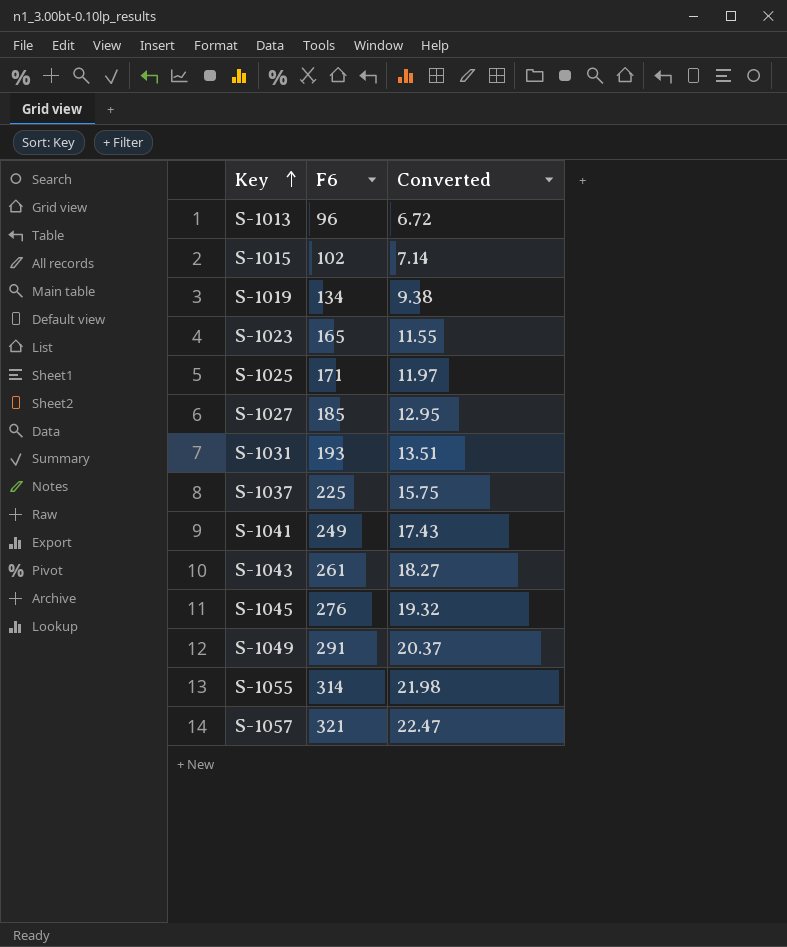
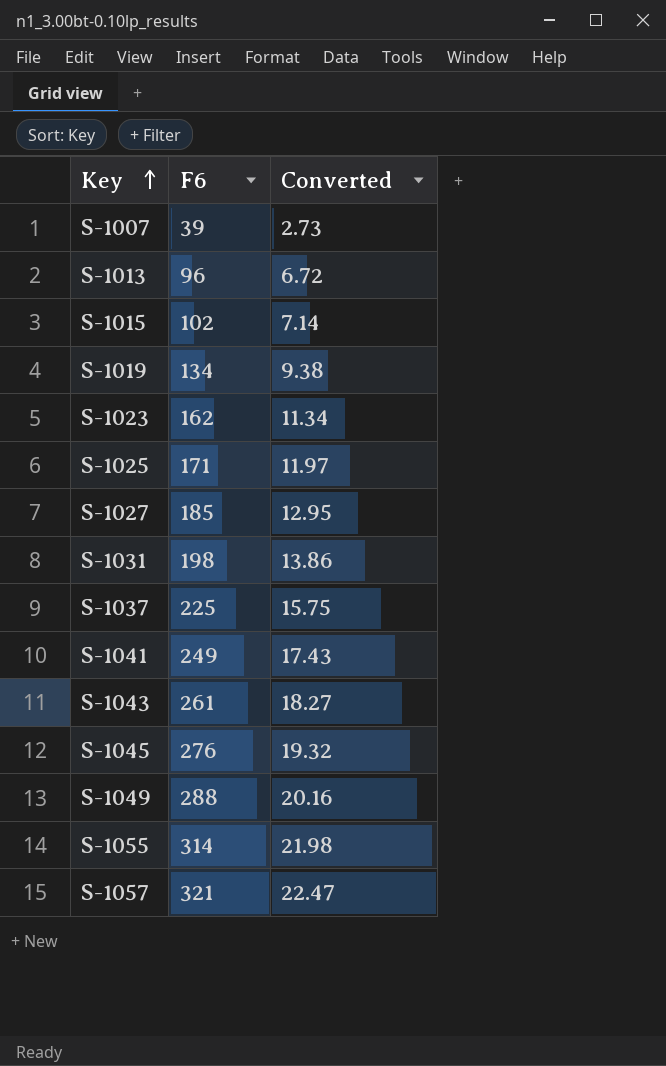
row S-1007: none -> 39 | 2.73
S-1023 | F6: 165 -> 162
S-1023 | Converted: 11.55 -> 11.34
S-1031 | F6: 193 -> 198
S-1031 | Converted: 13.51 -> 13.86
S-1049 | F6: 291 -> 288
S-1049 | Converted: 20.37 -> 20.16

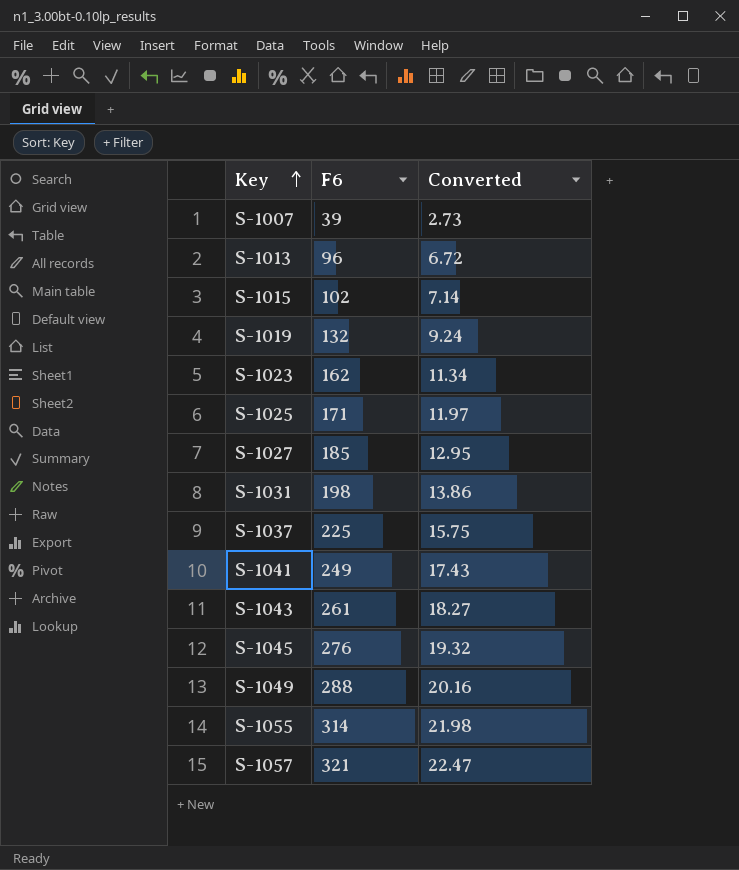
S-1019 | F6: 134 -> 132
S-1019 | Converted: 9.38 -> 9.24

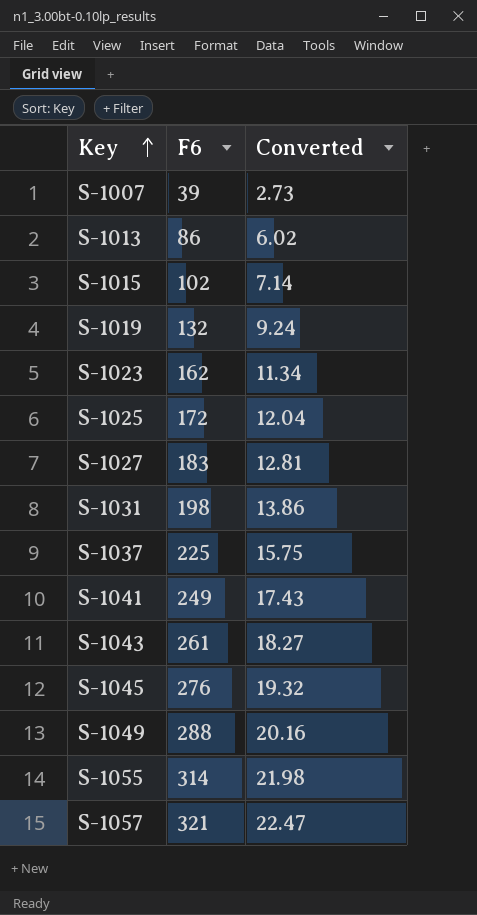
S-1013 | F6: 96 -> 86
S-1013 | Converted: 6.72 -> 6.02
S-1025 | F6: 171 -> 172
S-1025 | Converted: 11.97 -> 12.04
S-1027 | F6: 185 -> 183
S-1027 | Converted: 12.95 -> 12.81

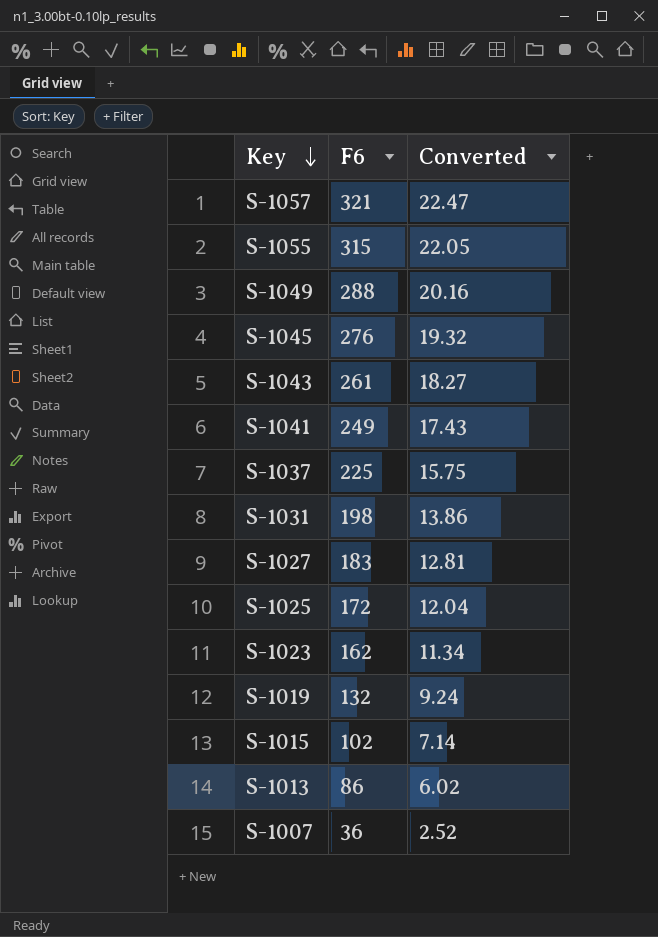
row order: Key ascending -> Key descending
S-1055 | F6: 314 -> 315
S-1055 | Converted: 21.98 -> 22.05
S-1007 | F6: 39 -> 36
S-1007 | Converted: 2.73 -> 2.52

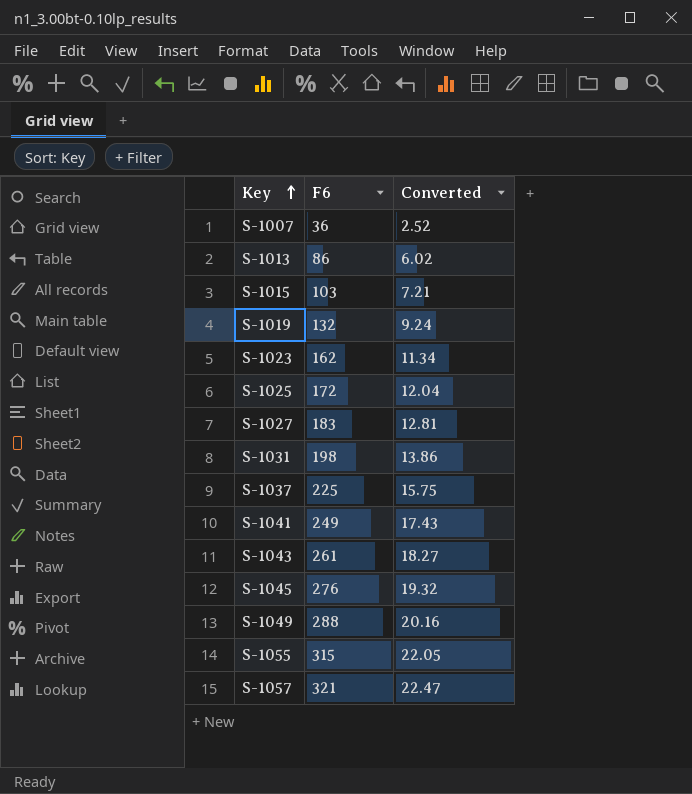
row order: Key descending -> Key ascending
S-1015 | F6: 102 -> 103
S-1015 | Converted: 7.14 -> 7.21

